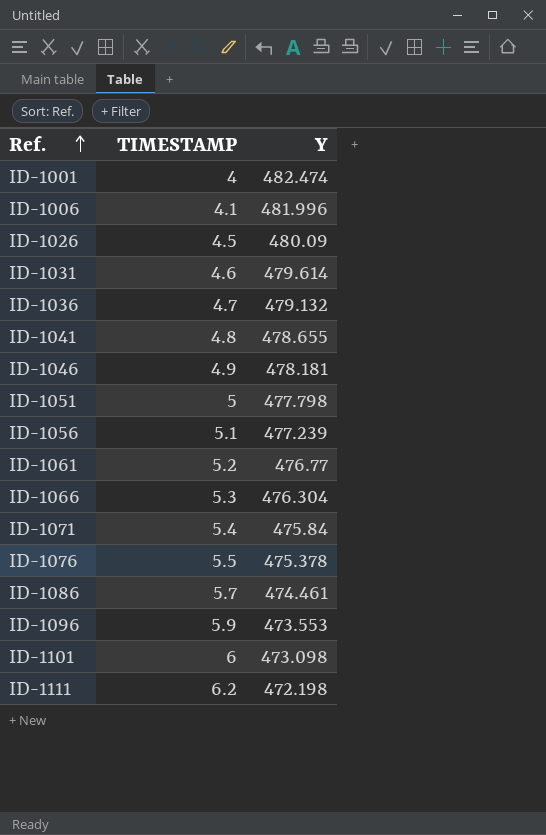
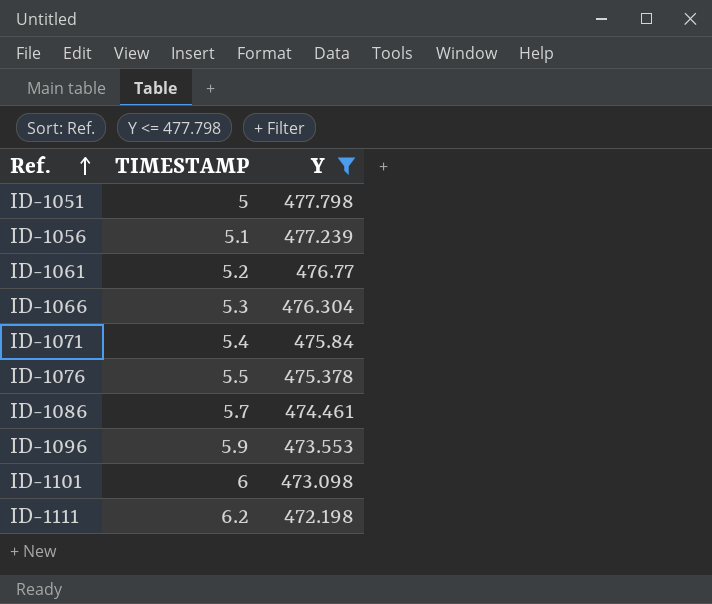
filter: none -> Y <= 477.798

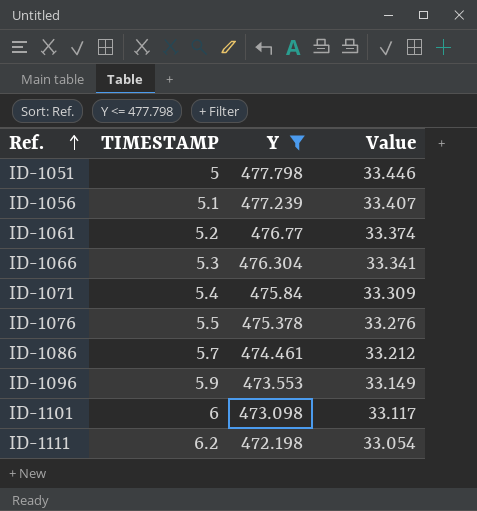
column Value | formula: none -> [Y] * 0.07

